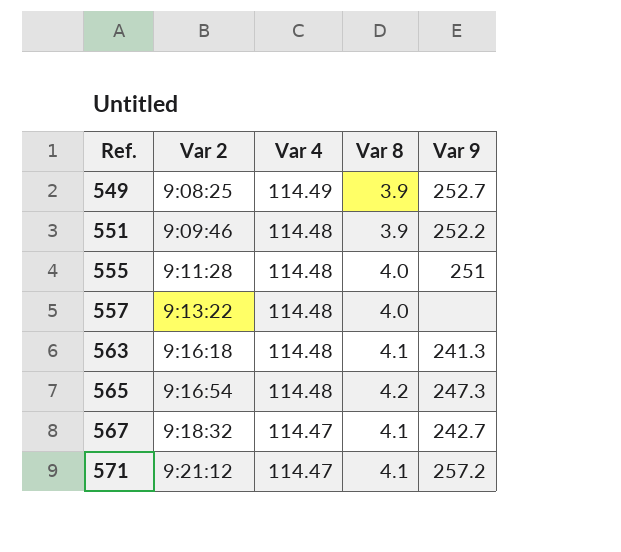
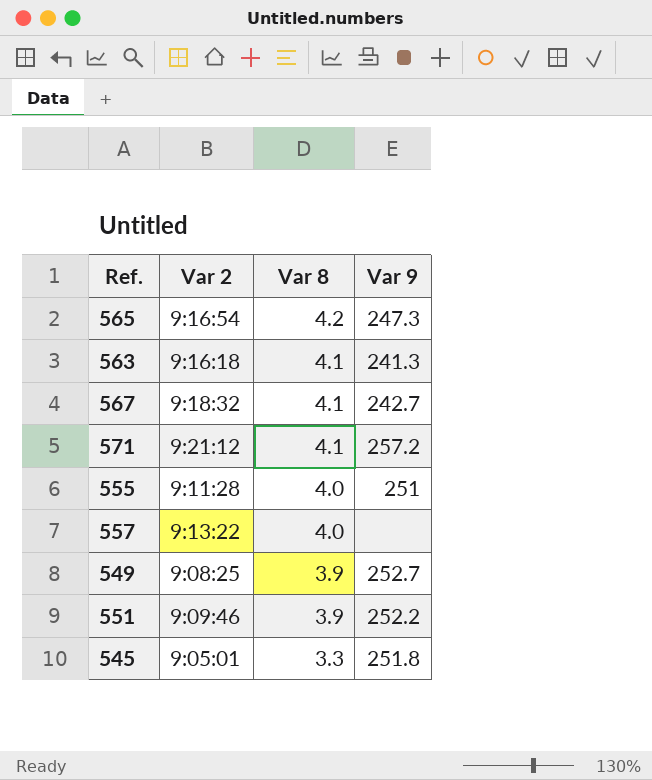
row order: Ref. ascending -> Var 8 descending
column Var 4 | position: 3 -> none
row 545: none -> 9:05:01 | 3.3 | 251.8

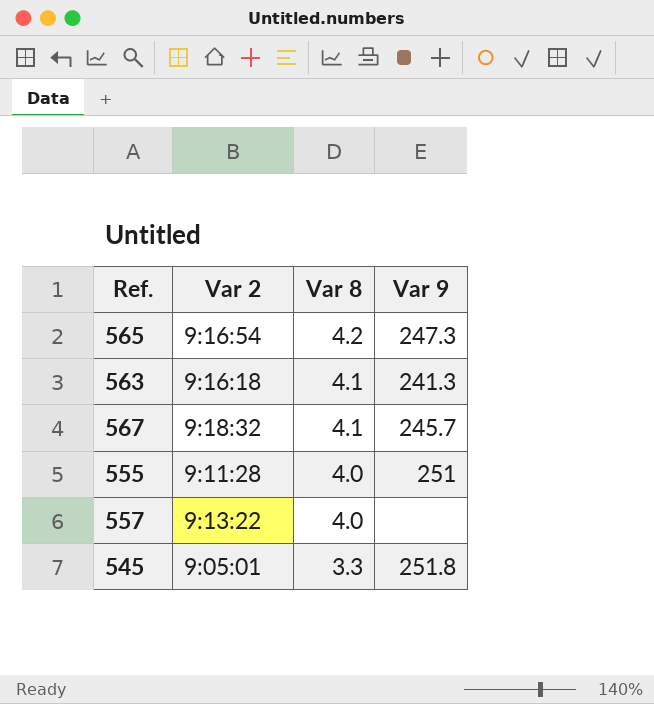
row 571: 9:21:12 | 4.1 | 257.2 -> none
row 549: 9:08:25 | 3.9 | 252.7 -> none
row 551: 9:09:46 | 3.9 | 252.2 -> none
567 | Var 9: 242.7 -> 245.7

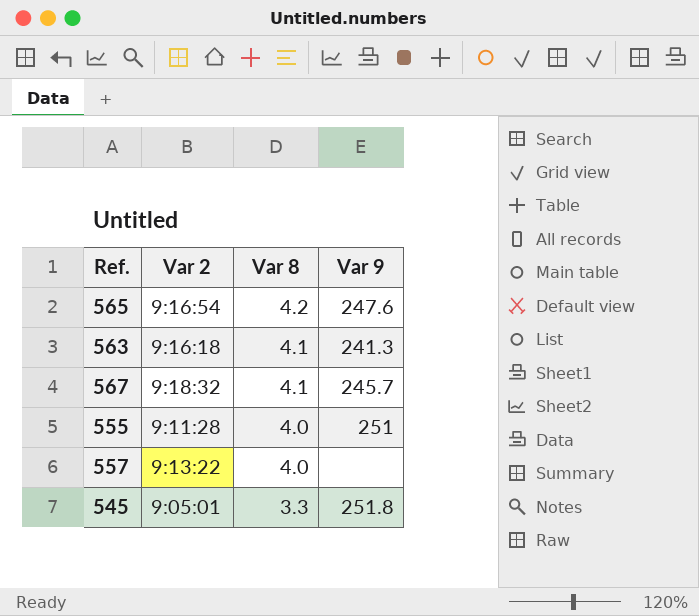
565 | Var 9: 247.3 -> 247.6

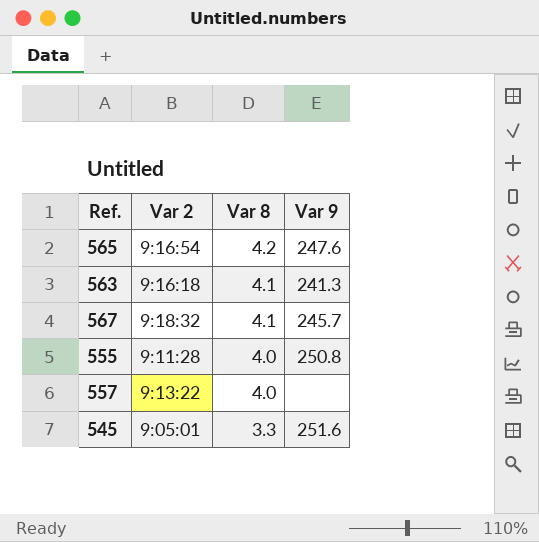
555 | Var 9: 251 -> 250.8
545 | Var 9: 251.8 -> 251.6

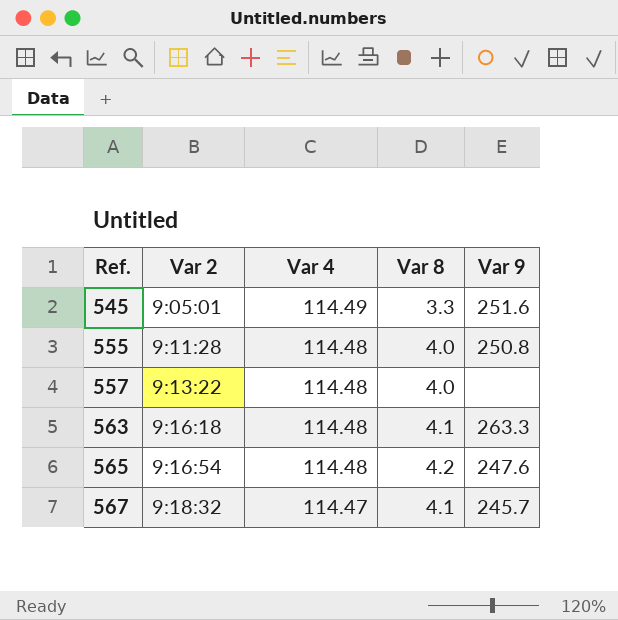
row order: Var 8 descending -> Ref. ascending
column Var 4 | position: none -> 3
563 | Var 9: 241.3 -> 263.3

